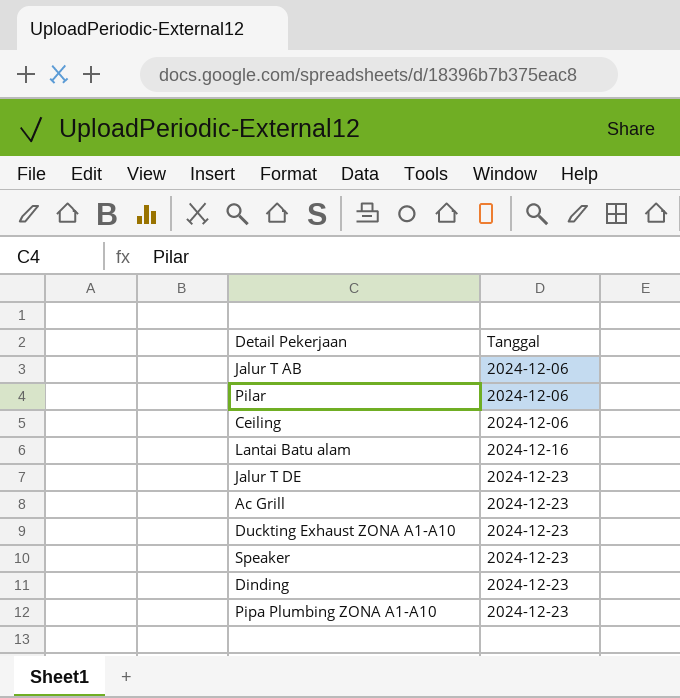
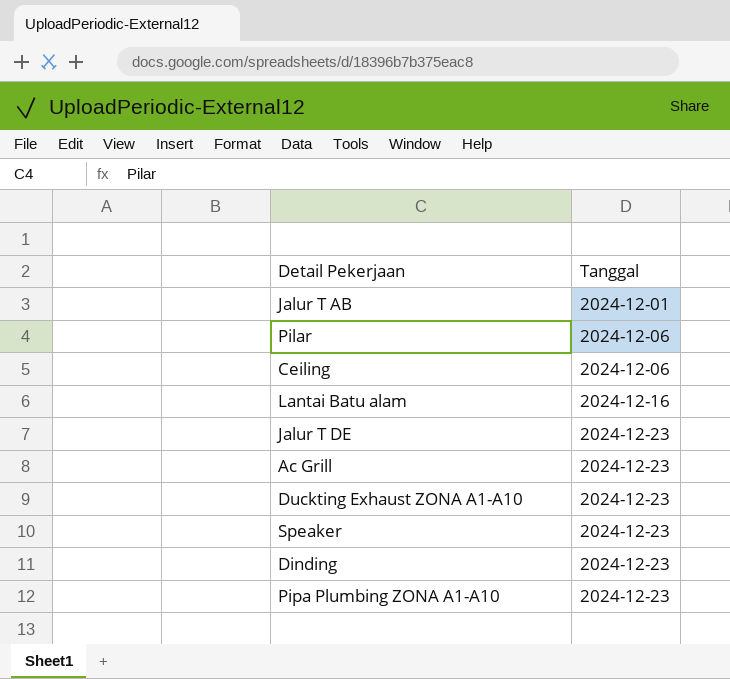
Jalur T AB | Tanggal: 2024-12-06 -> 2024-12-01

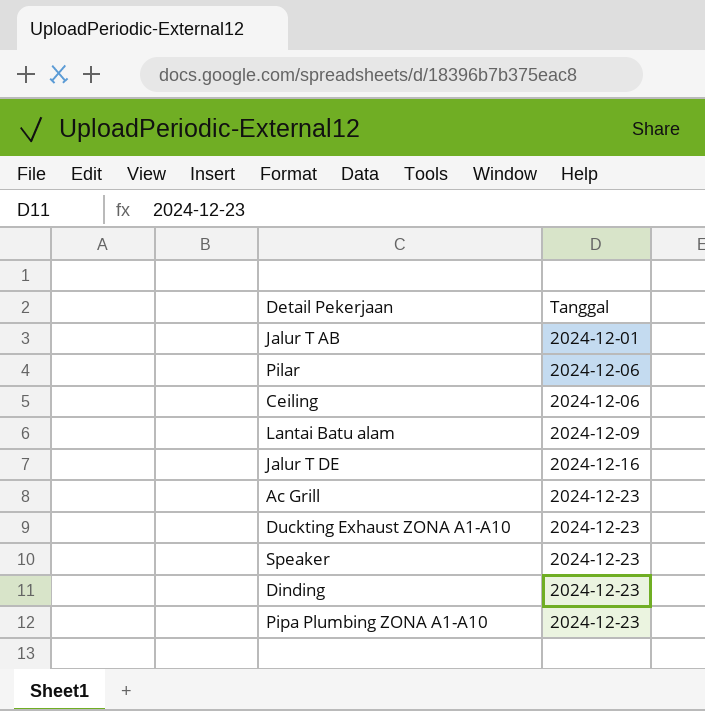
Lantai Batu alam | Tanggal: 2024-12-16 -> 2024-12-09
Jalur T DE | Tanggal: 2024-12-23 -> 2024-12-16

